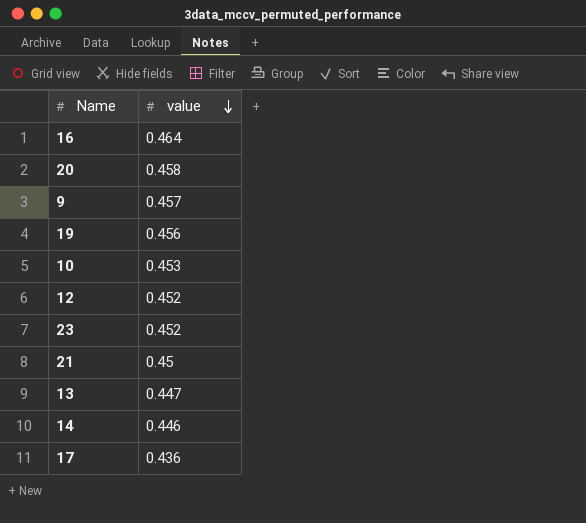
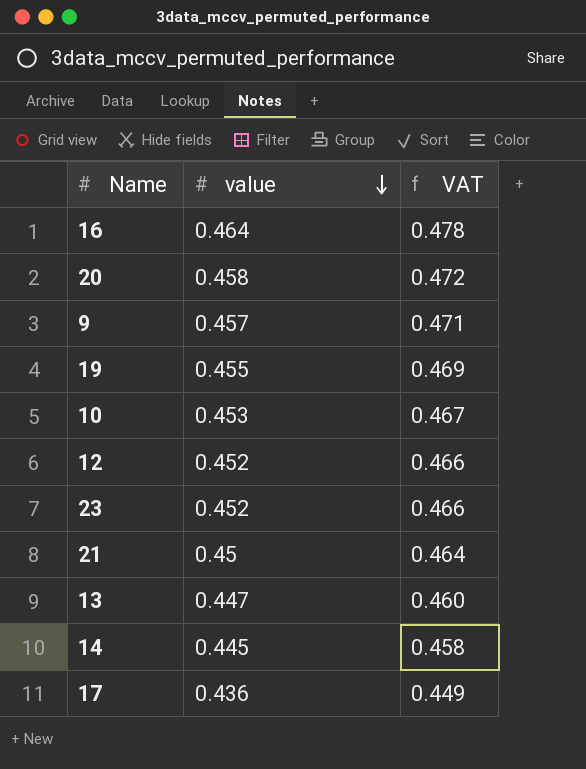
column VAT | formula: none -> [value] * 1.03
19 | value: 0.456 -> 0.455
14 | value: 0.446 -> 0.445

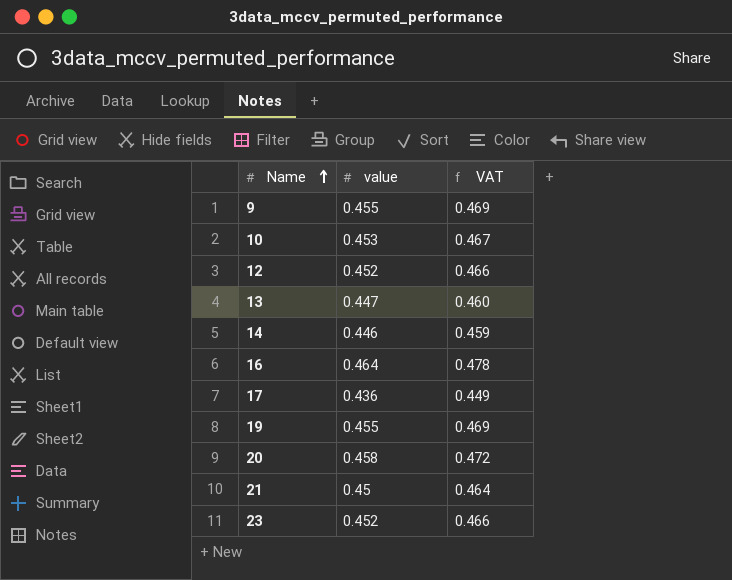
row order: value descending -> Name ascending
9 | value: 0.457 -> 0.455
9 | VAT: 0.471 -> 0.469
14 | value: 0.445 -> 0.446
14 | VAT: 0.458 -> 0.459

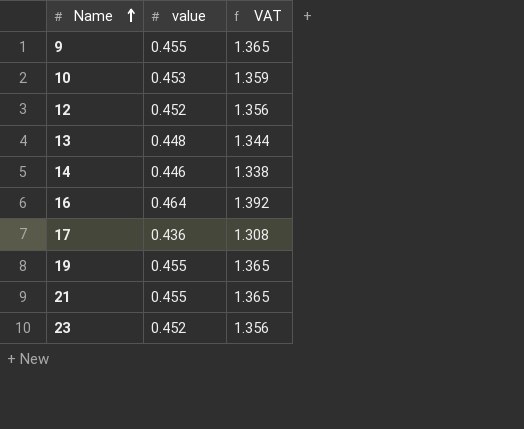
column VAT | formula: [value] * 1.03 -> [value] * 3
row 20: 0.458 | 0.472 -> none
13 | value: 0.447 -> 0.448
21 | value: 0.45 -> 0.455

